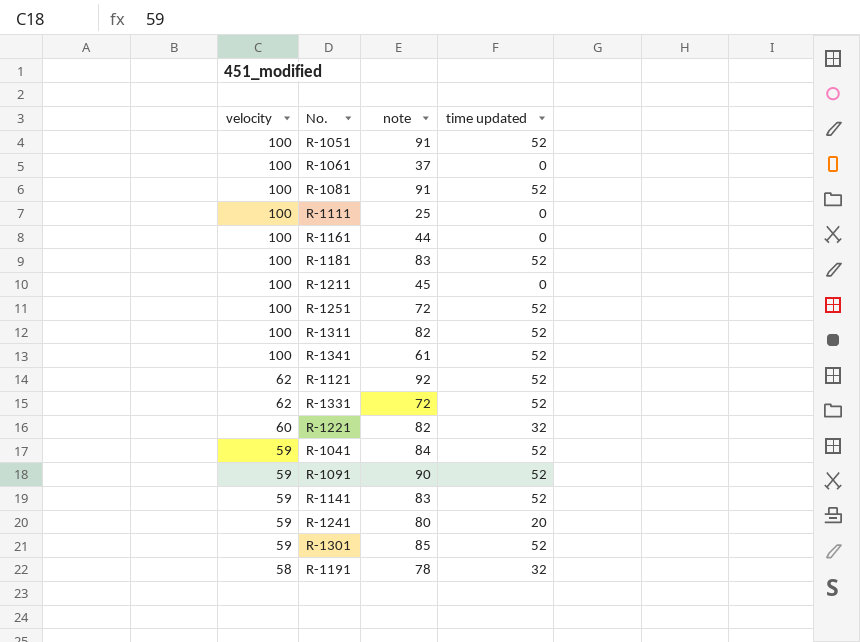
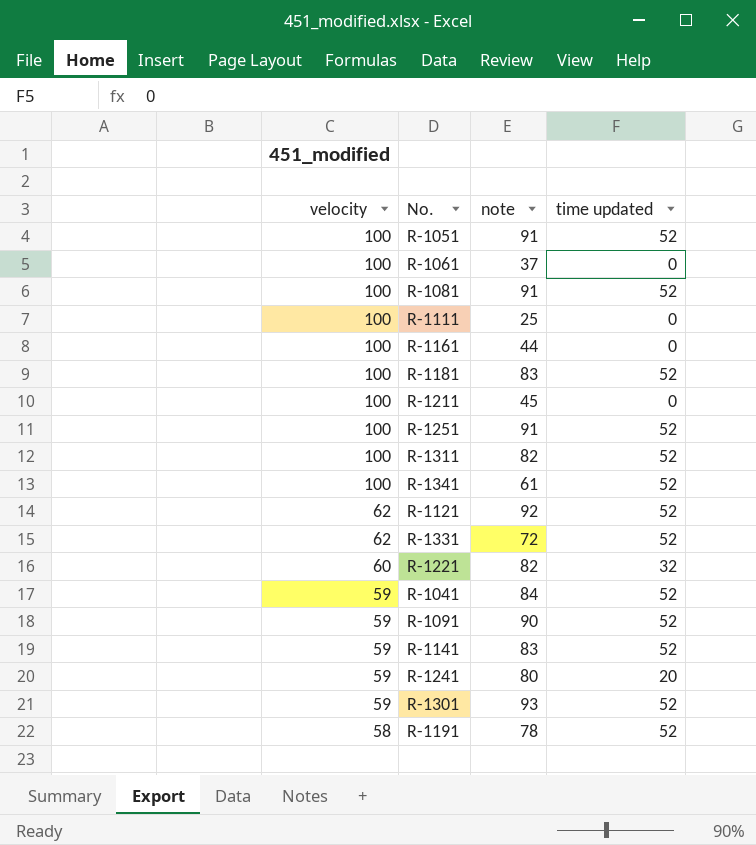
R-1251 | note: 72 -> 91
R-1301 | note: 85 -> 93
R-1191 | time updated: 32 -> 52

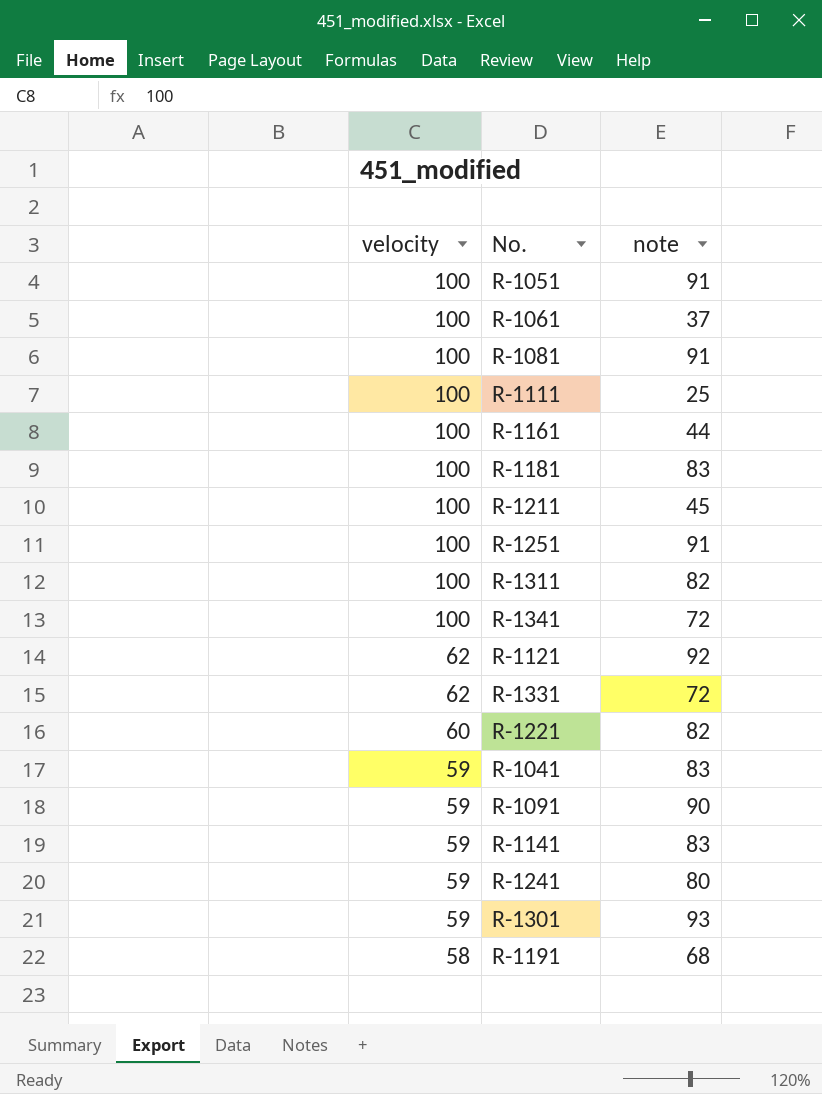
column time updated | position: 4 -> none
R-1341 | note: 61 -> 72
R-1041 | note: 84 -> 83
R-1191 | note: 78 -> 68

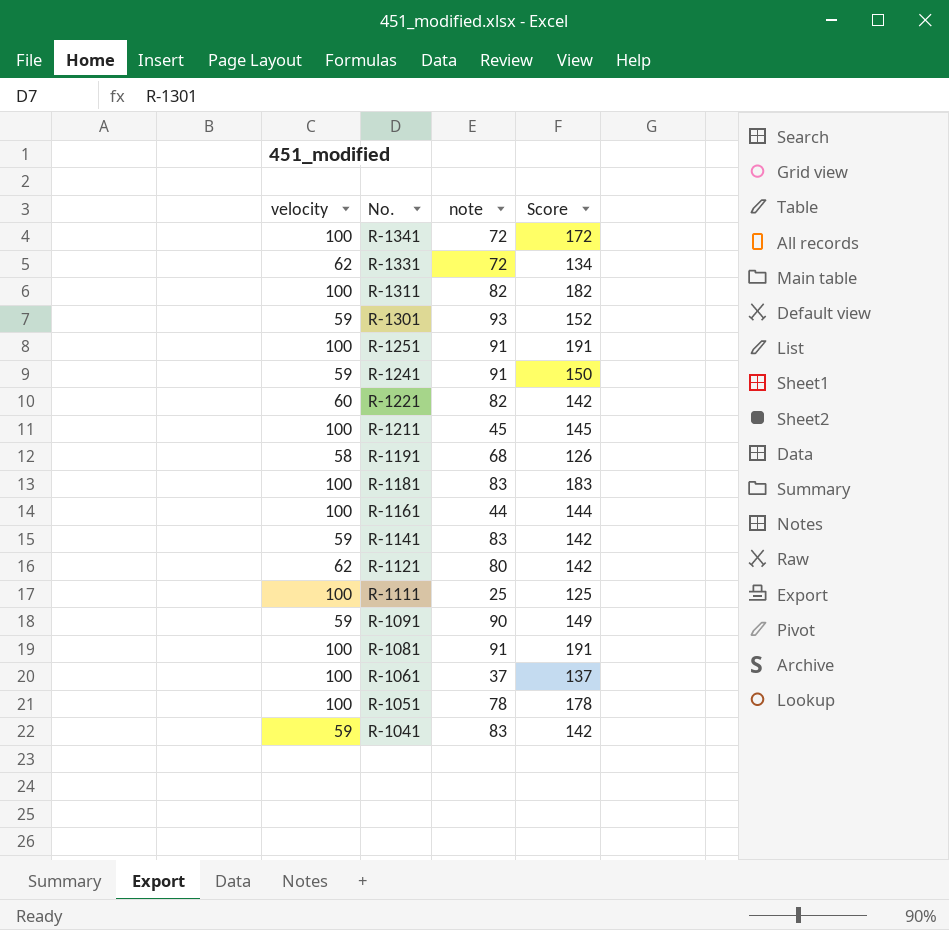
row order: velocity descending -> No. descending
column Score | formula: none -> [velocity] + [note]
R-1241 | note: 80 -> 91
R-1121 | note: 92 -> 80
R-1051 | note: 91 -> 78

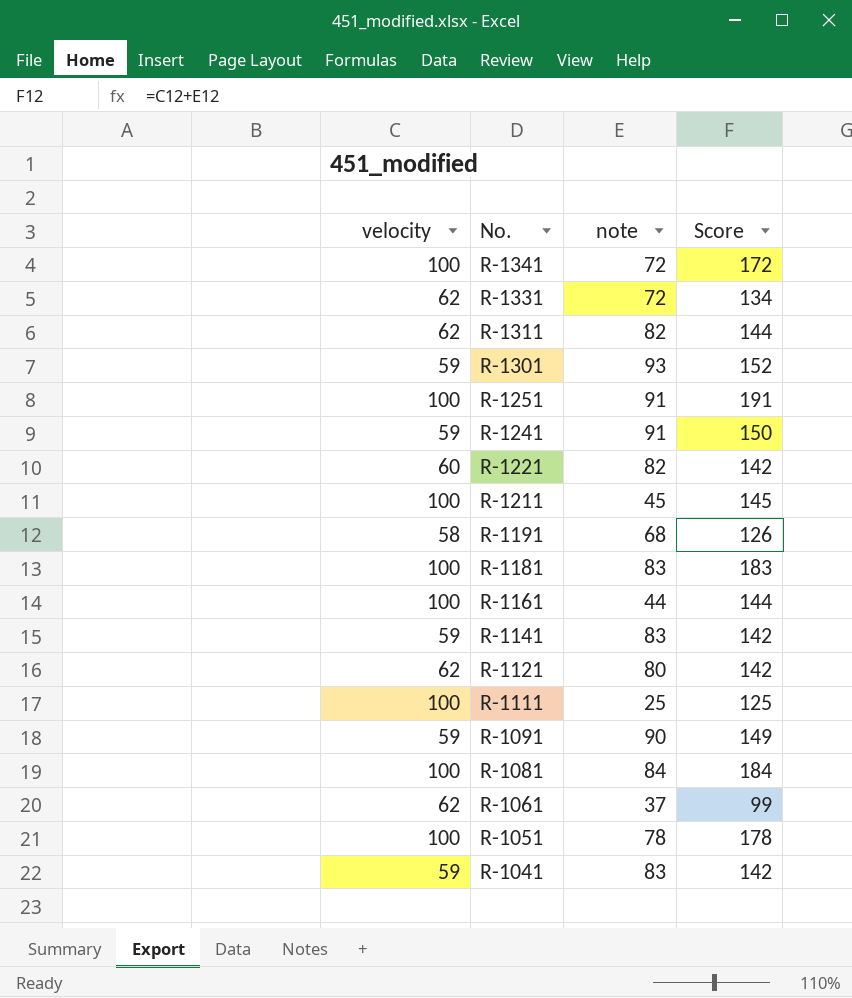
R-1311 | velocity: 100 -> 62
R-1311 | Score: 182 -> 144
R-1081 | note: 91 -> 84
R-1081 | Score: 191 -> 184
R-1061 | velocity: 100 -> 62
R-1061 | Score: 137 -> 99

